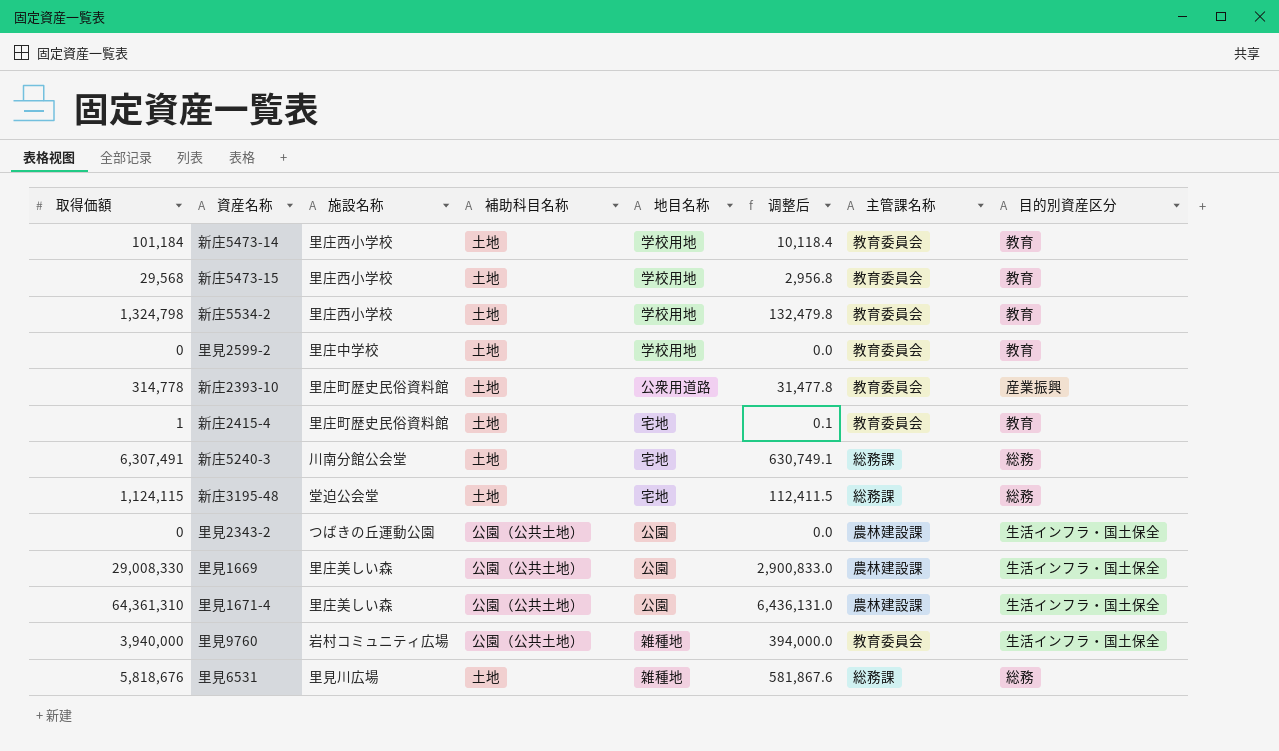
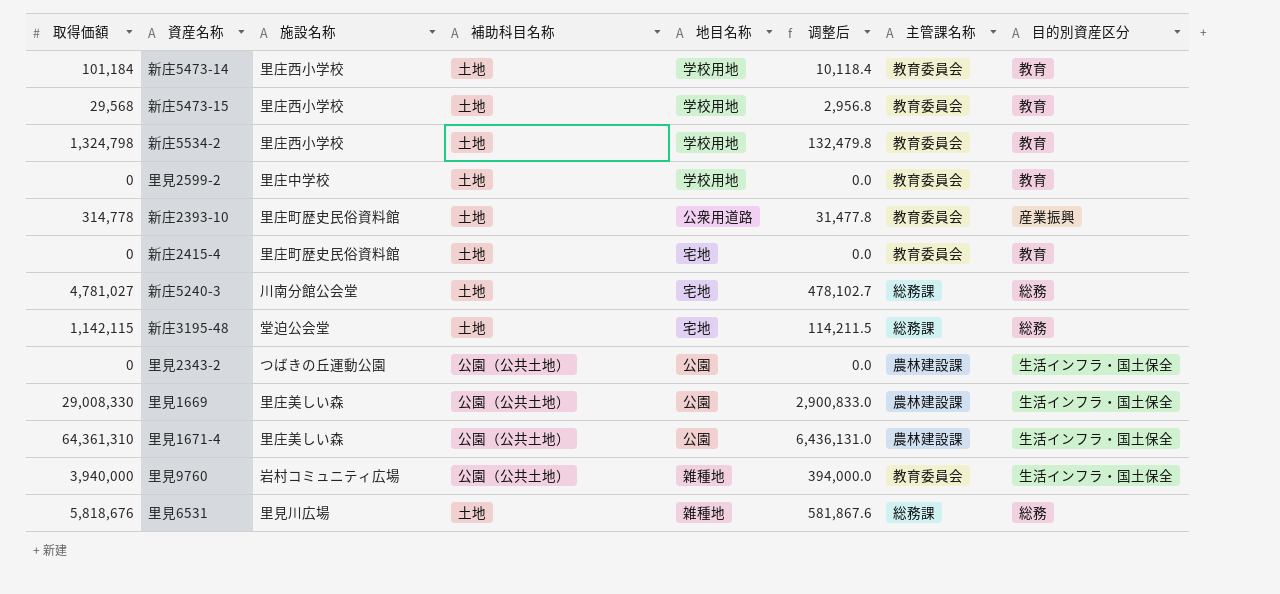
新庄2415-4 | 取得価額: 1 -> 0
新庄2415-4 | 调整后: 0.1 -> 0.0
新庄5240-3 | 取得価額: 6,307,491 -> 4,781,027
新庄5240-3 | 调整后: 630,749.1 -> 478,102.7
新庄3195-48 | 取得価額: 1,124,115 -> 1,142,115
新庄3195-48 | 调整后: 112,411.5 -> 114,211.5

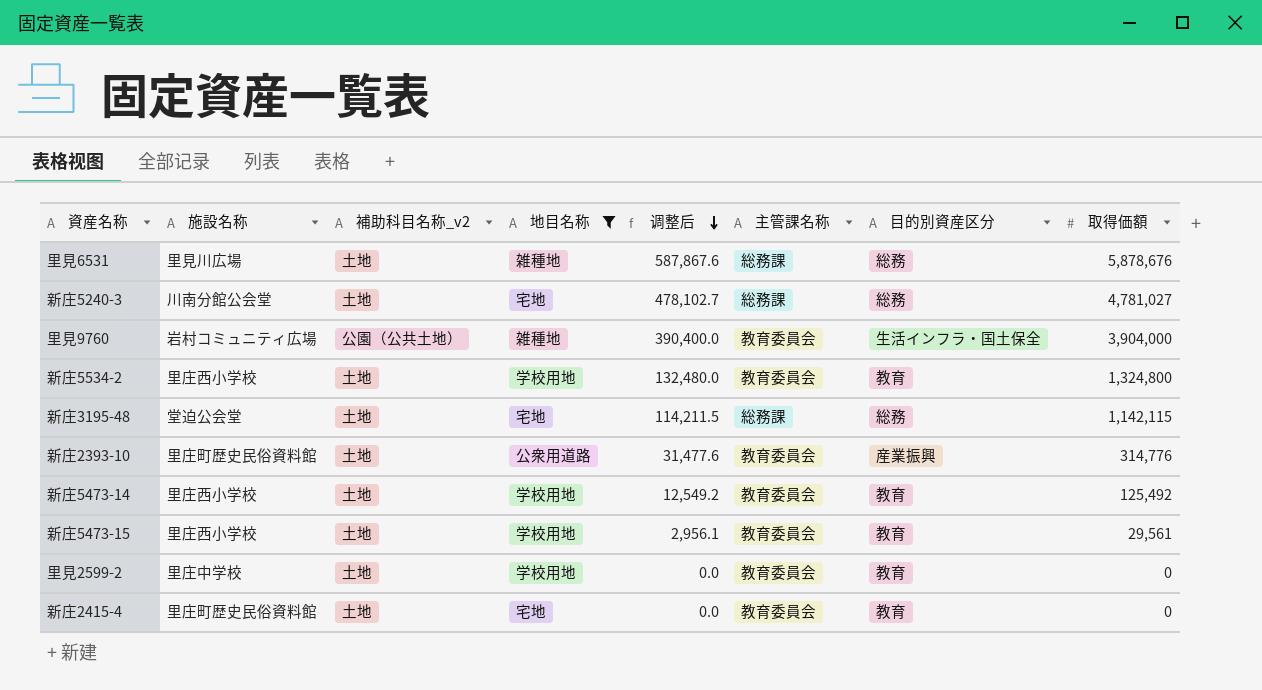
filter: none -> 地目名称 != 公園
row order: none -> 调整后 descending
column name: 補助科目名称 -> 補助科目名称_v2
column 取得価額 | position: 1 -> 8
里見6531 | 调整后: 581,867.6 -> 587,867.6
里見6531 | 取得価額: 5,818,676 -> 5,878,676
里見9760 | 调整后: 394,000.0 -> 390,400.0
里見9760 | 取得価額: 3,940,000 -> 3,904,000
新庄5534-2 | 调整后: 132,479.8 -> 132,480.0
新庄5534-2 | 取得価額: 1,324,798 -> 1,324,800
新庄2393-10 | 调整后: 31,477.8 -> 31,477.6
新庄2393-10 | 取得価額: 314,778 -> 314,776
新庄5473-14 | 调整后: 10,118.4 -> 12,549.2
新庄5473-14 | 取得価額: 101,184 -> 125,492
新庄5473-15 | 调整后: 2,956.8 -> 2,956.1
新庄5473-15 | 取得価額: 29,568 -> 29,561

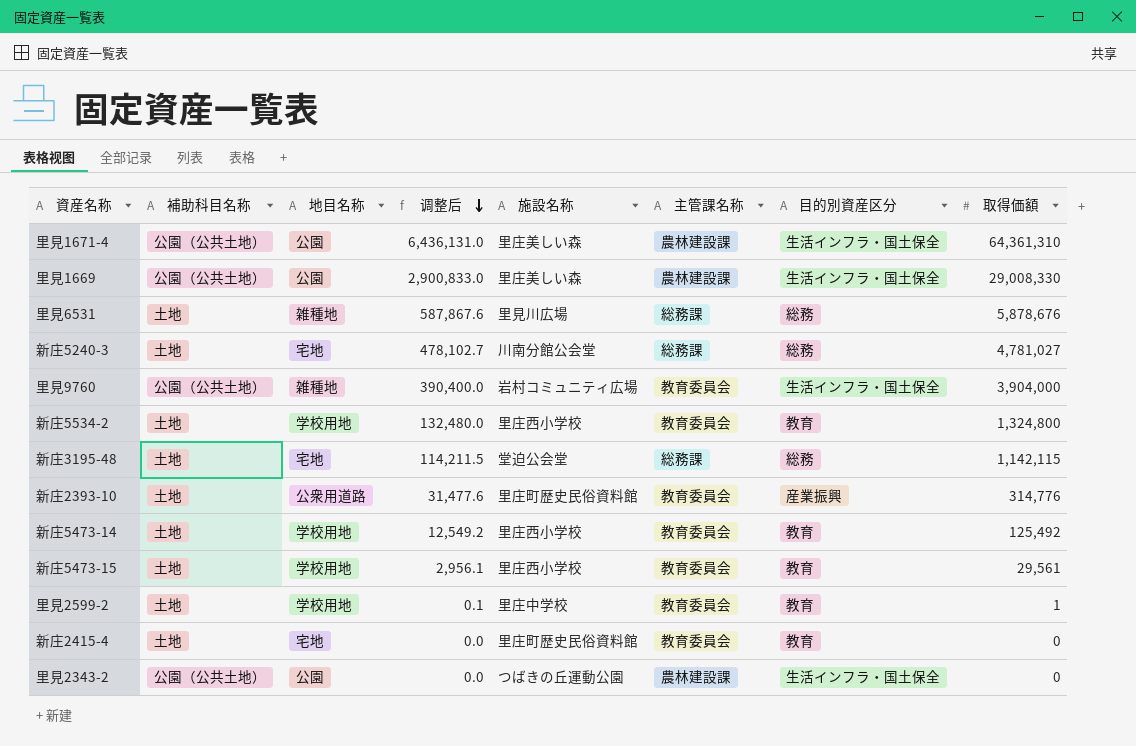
filter: 地目名称 != 公園 -> none
column name: 補助科目名称_v2 -> 補助科目名称
column 施設名称 | position: 2 -> 5
里見2599-2 | 调整后: 0.0 -> 0.1
里見2599-2 | 取得価額: 0 -> 1

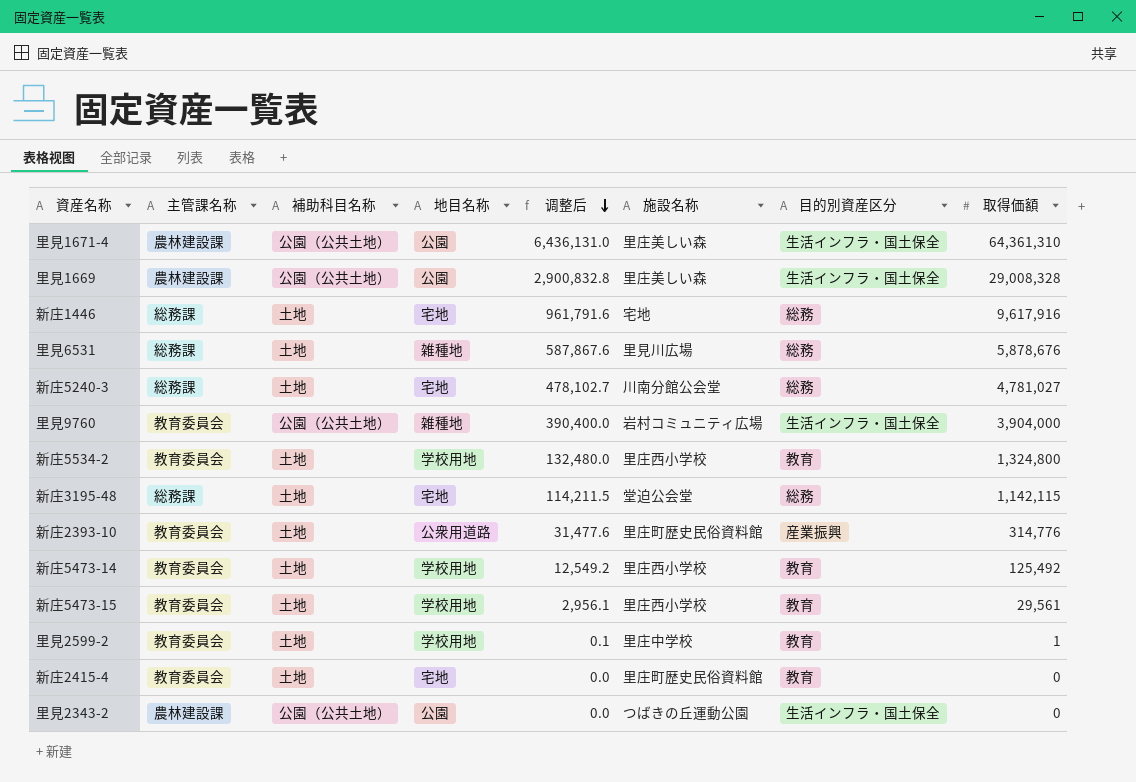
column 主管課名称 | position: 6 -> 2
里見1669 | 调整后: 2,900,833.0 -> 2,900,832.8
里見1669 | 取得価額: 29,008,330 -> 29,008,328
row 新庄1446: none -> 総務課 | 土地 | 宅地 | 961,791.6 | 宅地 | 総務 | 9,617,916

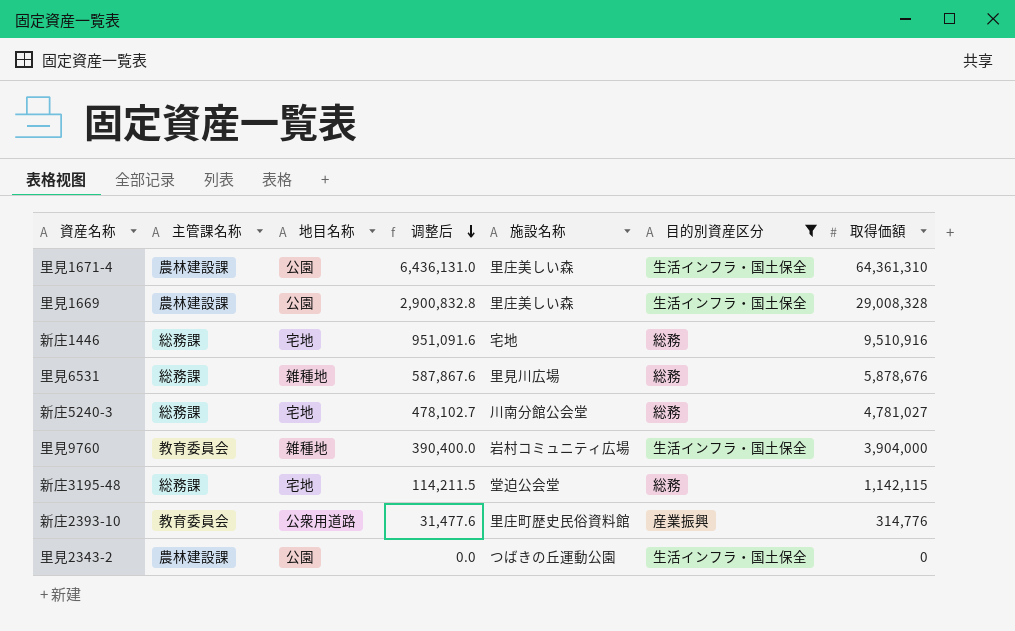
filter: none -> 目的別資産区分 != 教育
column 補助科目名称 | position: 3 -> none
新庄1446 | 调整后: 961,791.6 -> 951,091.6
新庄1446 | 取得価額: 9,617,916 -> 9,510,916

